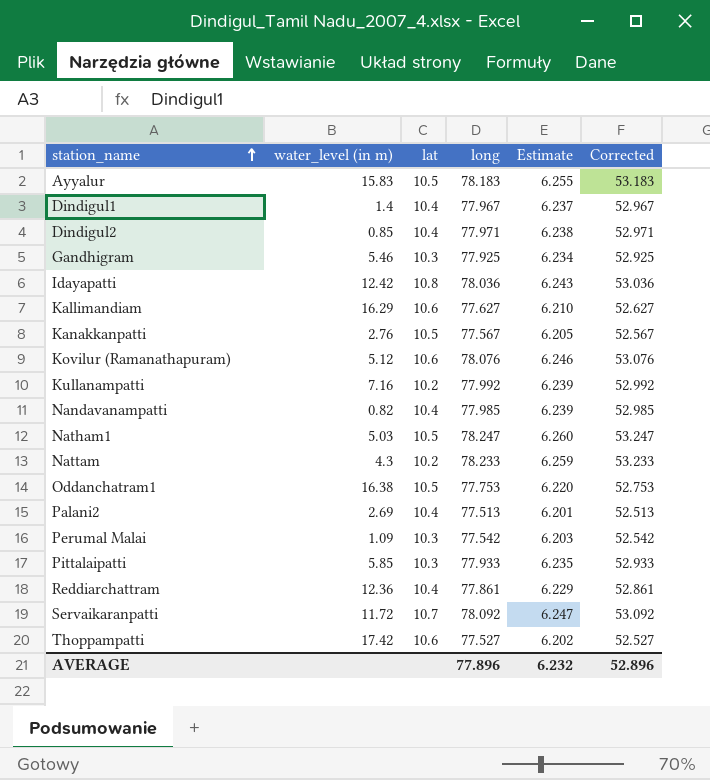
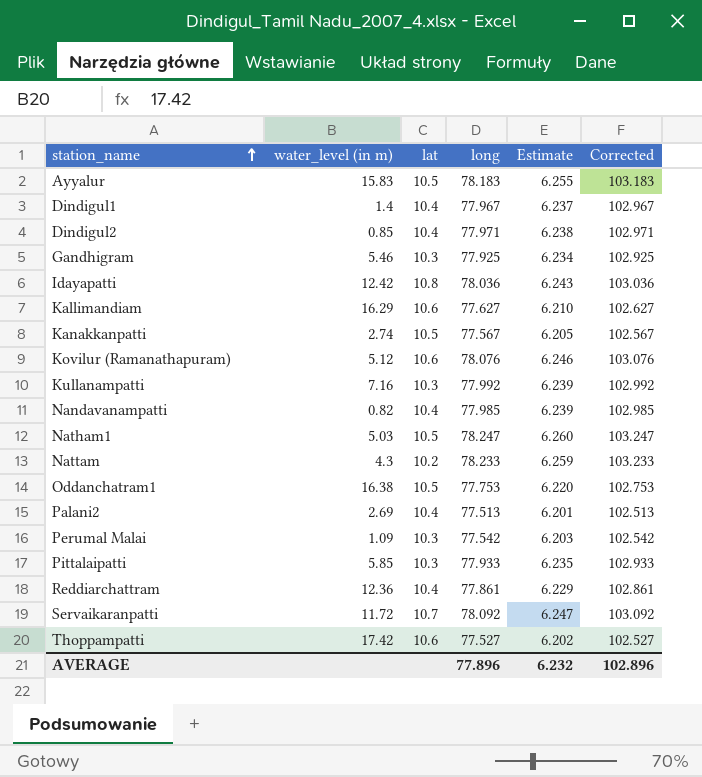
column Corrected | formula: [long] - 25 -> [long] + 25
Kanakkanpatti | water_level (in m): 2.76 -> 2.74
Kullanampatti | lat: 10.2 -> 10.3
AVERAGE | Corrected: 52.896 -> 102.896

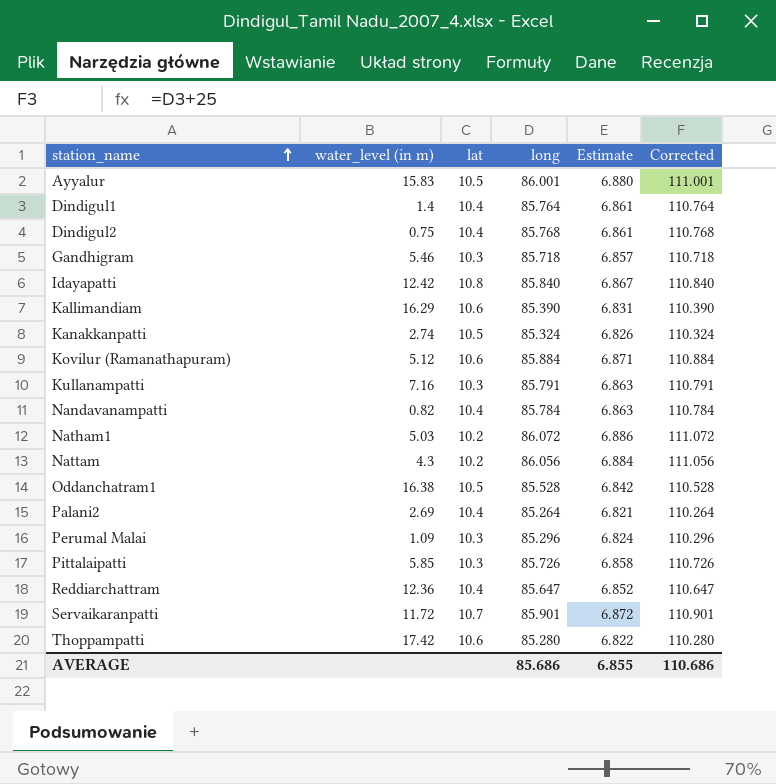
Ayyalur | long: 78.183 -> 86.001
Ayyalur | Estimate: 6.255 -> 6.880
Ayyalur | Corrected: 103.183 -> 111.001
Dindigul1 | long: 77.967 -> 85.764
Dindigul1 | Estimate: 6.237 -> 6.861
Dindigul1 | Corrected: 102.967 -> 110.764
Dindigul2 | water_level (in m): 0.85 -> 0.75
Dindigul2 | long: 77.971 -> 85.768
Dindigul2 | Estimate: 6.238 -> 6.861
Dindigul2 | Corrected: 102.971 -> 110.768
Gandhigram | long: 77.925 -> 85.718
Gandhigram | Estimate: 6.234 -> 6.857
Gandhigram | Corrected: 102.925 -> 110.718
Idayapatti | long: 78.036 -> 85.840
Idayapatti | Estimate: 6.243 -> 6.867
Idayapatti | Corrected: 103.036 -> 110.840
Kallimandiam | long: 77.627 -> 85.390
Kallimandiam | Estimate: 6.210 -> 6.831
Kallimandiam | Corrected: 102.627 -> 110.390
Kanakkanpatti | long: 77.567 -> 85.324
Kanakkanpatti | Estimate: 6.205 -> 6.826
Kanakkanpatti | Corrected: 102.567 -> 110.324
Kovilur (Ramanathapuram) | long: 78.076 -> 85.884
Kovilur (Ramanathapuram) | Estimate: 6.246 -> 6.871
Kovilur (Ramanathapuram) | Corrected: 103.076 -> 110.884
Kullanampatti | long: 77.992 -> 85.791
Kullanampatti | Estimate: 6.239 -> 6.863
Kullanampatti | Corrected: 102.992 -> 110.791
Nandavanampatti | long: 77.985 -> 85.784
Nandavanampatti | Estimate: 6.239 -> 6.863
Nandavanampatti | Corrected: 102.985 -> 110.784
Natham1 | lat: 10.5 -> 10.2
Natham1 | long: 78.247 -> 86.072
Natham1 | Estimate: 6.260 -> 6.886
Natham1 | Corrected: 103.247 -> 111.072
Nattam | long: 78.233 -> 86.056
Nattam | Estimate: 6.259 -> 6.884
Nattam | Corrected: 103.233 -> 111.056
Oddanchatram1 | long: 77.753 -> 85.528
Oddanchatram1 | Estimate: 6.220 -> 6.842
Oddanchatram1 | Corrected: 102.753 -> 110.528
Palani2 | long: 77.513 -> 85.264
Palani2 | Estimate: 6.201 -> 6.821
Palani2 | Corrected: 102.513 -> 110.264
Perumal Malai | long: 77.542 -> 85.296
Perumal Malai | Estimate: 6.203 -> 6.824
Perumal Malai | Corrected: 102.542 -> 110.296
Pittalaipatti | long: 77.933 -> 85.726
Pittalaipatti | Estimate: 6.235 -> 6.858
Pittalaipatti | Corrected: 102.933 -> 110.726
Reddiarchattram | long: 77.861 -> 85.647
Reddiarchattram | Estimate: 6.229 -> 6.852
Reddiarchattram | Corrected: 102.861 -> 110.647
Servaikaranpatti | long: 78.092 -> 85.901
Servaikaranpatti | Estimate: 6.247 -> 6.872
Servaikaranpatti | Corrected: 103.092 -> 110.901
Thoppampatti | long: 77.527 -> 85.280
Thoppampatti | Estimate: 6.202 -> 6.822
Thoppampatti | Corrected: 102.527 -> 110.280
AVERAGE | long: 77.896 -> 85.686
AVERAGE | Estimate: 6.232 -> 6.855
AVERAGE | Corrected: 102.896 -> 110.686

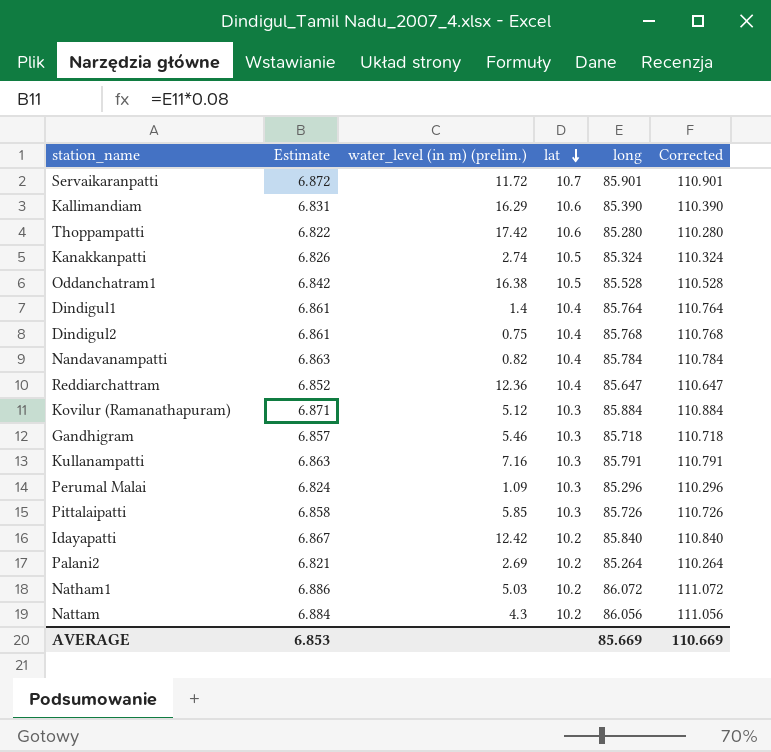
row order: station_name ascending -> lat descending
column Estimate | position: 5 -> 2
column name: water_level (in m) -> water_level (in m) (prelim.)
row Ayyalur: 15.83 | 10.5 | 86.001 | 6.880 | 111.001 -> none
Kovilur (Ramanathapuram) | lat: 10.6 -> 10.3
Idayapatti | lat: 10.8 -> 10.2
Palani2 | lat: 10.4 -> 10.2
AVERAGE | Estimate: 6.855 -> 6.853
AVERAGE | long: 85.686 -> 85.669
AVERAGE | Corrected: 110.686 -> 110.669

